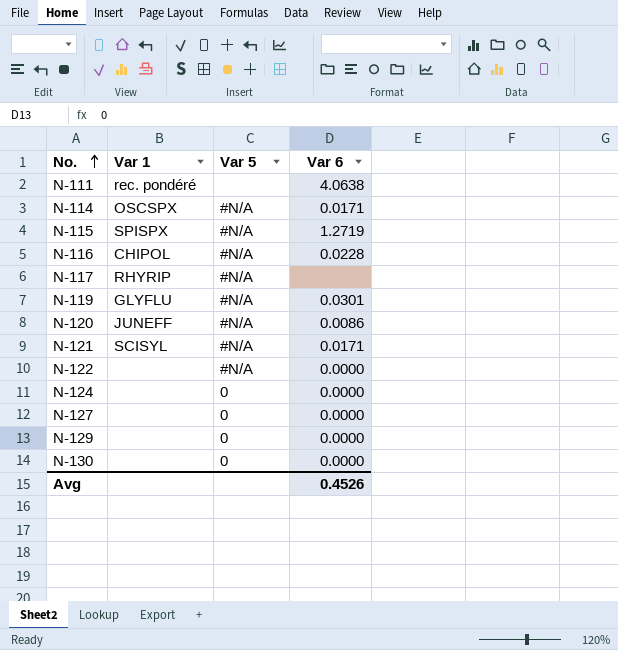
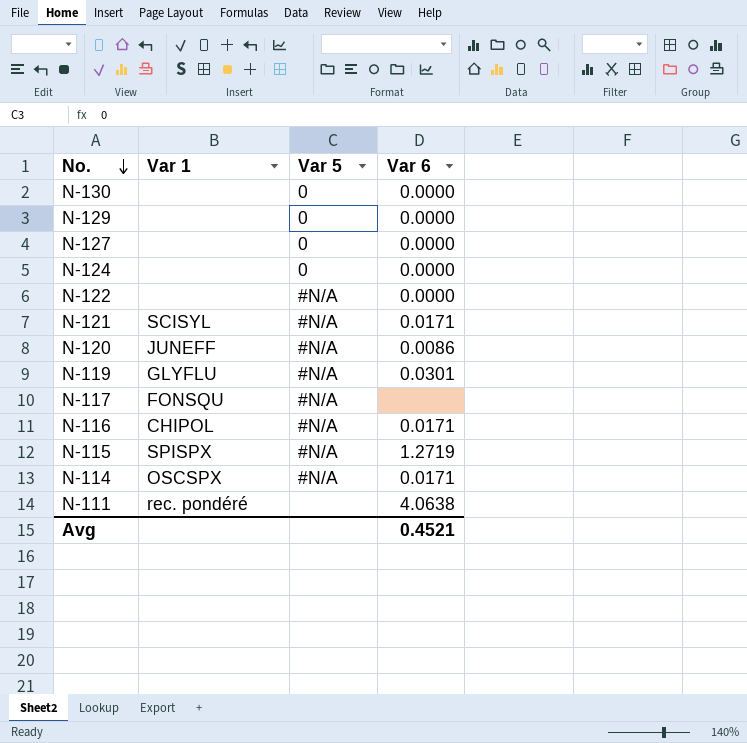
row order: No. ascending -> No. descending
N-117 | Var 1: RHYRIP -> FONSQU
N-116 | Var 6: 0.0228 -> 0.0171
Avg | Var 6: 0.4526 -> 0.4521

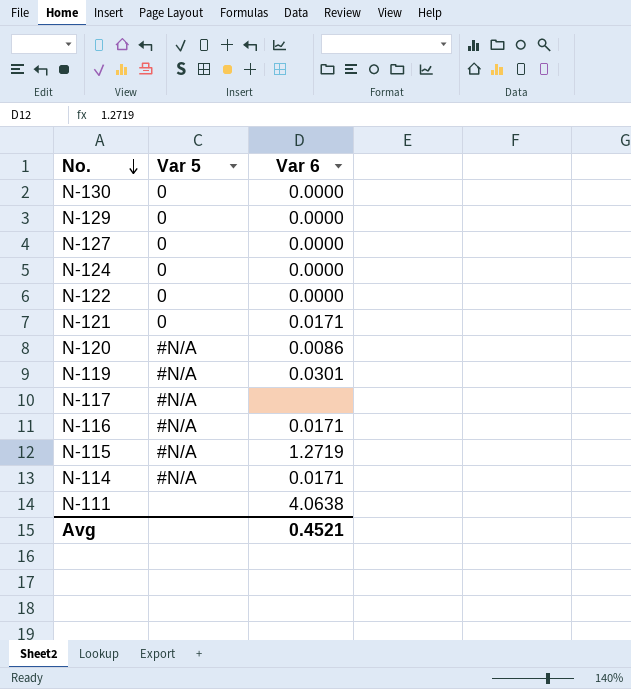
column Var 1 | position: 2 -> none
N-122 | Var 5: #N/A -> 0
N-121 | Var 5: #N/A -> 0

